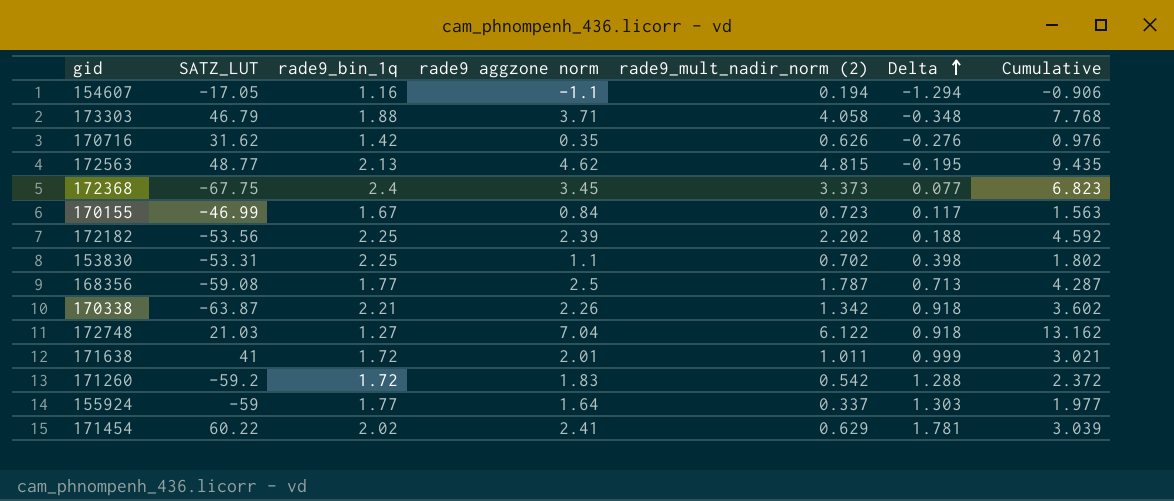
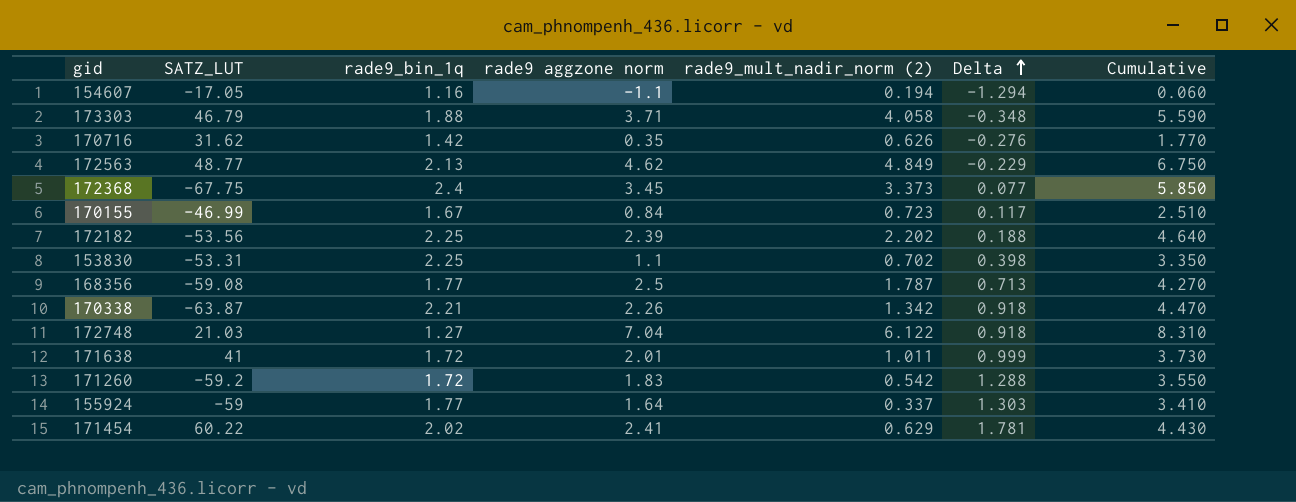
column Cumulative | formula: [rade9 aggzone norm] + [rade9_mult_nadir_norm (2)] -> [rade9_bin_1q] + [rade9 aggzone norm]
172563 | rade9_mult_nadir_norm (2): 4.815 -> 4.849
172563 | Delta: -0.195 -> -0.229

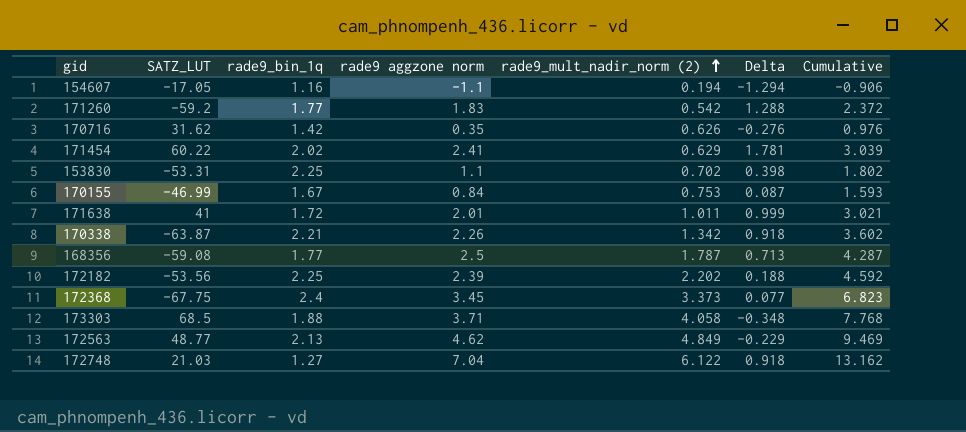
row order: Delta ascending -> rade9_mult_nadir_norm (2) ascending
column Cumulative | formula: [rade9_bin_1q] + [rade9 aggzone norm] -> [rade9 aggzone norm] + [rade9_mult_nadir_norm (2)]
row 155924: -59 | 1.77 | 1.64 | 0.337 | 1.303 | 3.410 -> none
171260 | rade9_bin_1q: 1.72 -> 1.77
170155 | rade9_mult_nadir_norm (2): 0.723 -> 0.753
170155 | Delta: 0.117 -> 0.087
173303 | SATZ_LUT: 46.79 -> 68.5

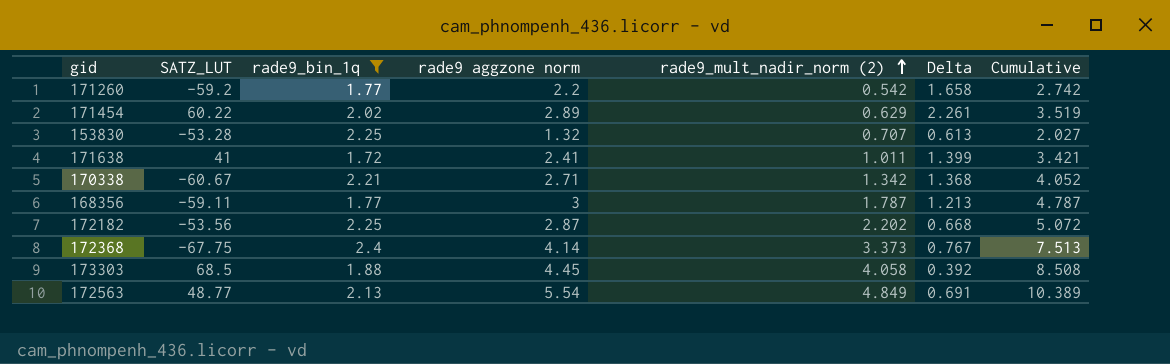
filter: none -> rade9_bin_1q >= 1.72
171260 | rade9 aggzone norm: 1.83 -> 2.2
171260 | Delta: 1.288 -> 1.658
171260 | Cumulative: 2.372 -> 2.742
171454 | rade9 aggzone norm: 2.41 -> 2.89
171454 | Delta: 1.781 -> 2.261
171454 | Cumulative: 3.039 -> 3.519
153830 | SATZ_LUT: -53.31 -> -53.28
153830 | rade9 aggzone norm: 1.1 -> 1.32
153830 | rade9_mult_nadir_norm (2): 0.702 -> 0.707
153830 | Delta: 0.398 -> 0.613
153830 | Cumulative: 1.802 -> 2.027
171638 | rade9 aggzone norm: 2.01 -> 2.41
171638 | Delta: 0.999 -> 1.399
171638 | Cumulative: 3.021 -> 3.421
170338 | SATZ_LUT: -63.87 -> -60.67
170338 | rade9 aggzone norm: 2.26 -> 2.71
170338 | Delta: 0.918 -> 1.368
170338 | Cumulative: 3.602 -> 4.052
168356 | SATZ_LUT: -59.08 -> -59.11
168356 | rade9 aggzone norm: 2.5 -> 3
168356 | Delta: 0.713 -> 1.213
168356 | Cumulative: 4.287 -> 4.787
172182 | rade9 aggzone norm: 2.39 -> 2.87
172182 | Delta: 0.188 -> 0.668
172182 | Cumulative: 4.592 -> 5.072
172368 | rade9 aggzone norm: 3.45 -> 4.14
172368 | Delta: 0.077 -> 0.767
172368 | Cumulative: 6.823 -> 7.513
173303 | rade9 aggzone norm: 3.71 -> 4.45
173303 | Delta: -0.348 -> 0.392
173303 | Cumulative: 7.768 -> 8.508
172563 | rade9 aggzone norm: 4.62 -> 5.54
172563 | Delta: -0.229 -> 0.691
172563 | Cumulative: 9.469 -> 10.389

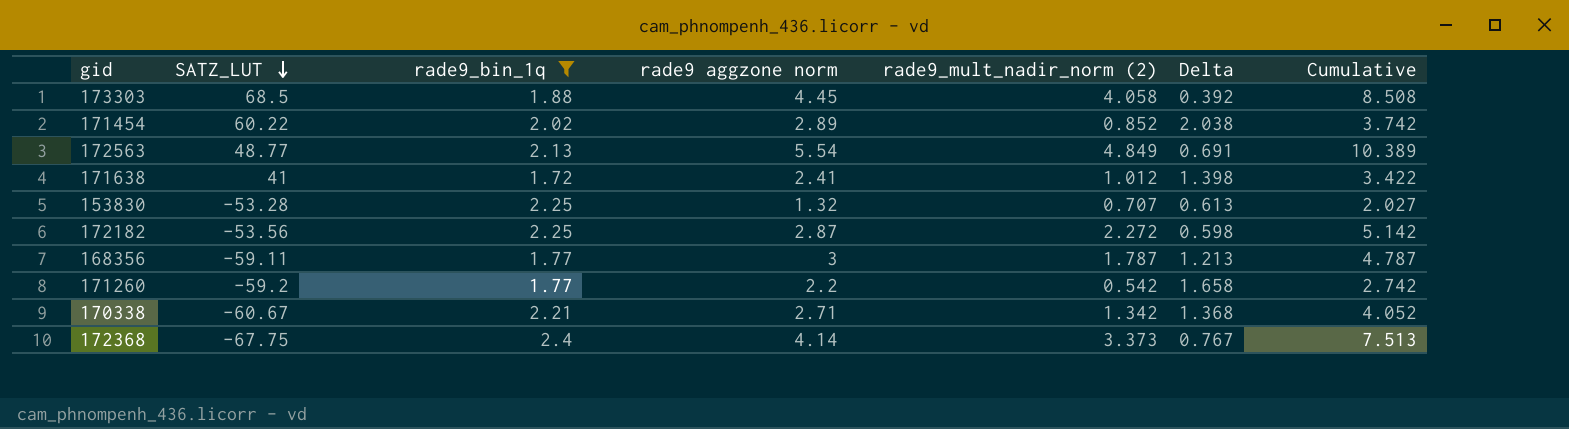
row order: rade9_mult_nadir_norm (2) ascending -> SATZ_LUT descending
171454 | rade9_mult_nadir_norm (2): 0.629 -> 0.852
171454 | Delta: 2.261 -> 2.038
171454 | Cumulative: 3.519 -> 3.742
171638 | rade9_mult_nadir_norm (2): 1.011 -> 1.012
171638 | Delta: 1.399 -> 1.398
171638 | Cumulative: 3.421 -> 3.422
172182 | rade9_mult_nadir_norm (2): 2.202 -> 2.272
172182 | Delta: 0.668 -> 0.598
172182 | Cumulative: 5.072 -> 5.142

